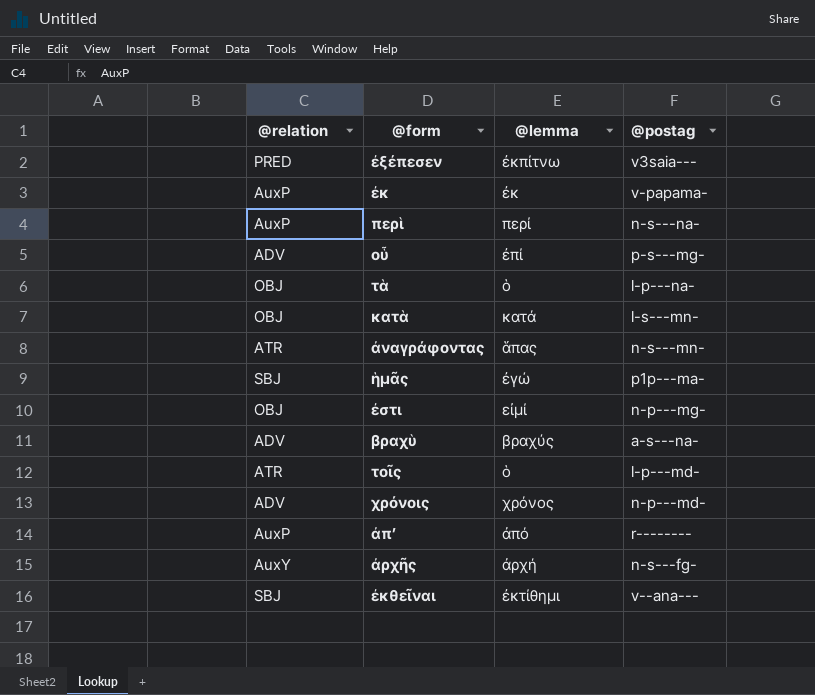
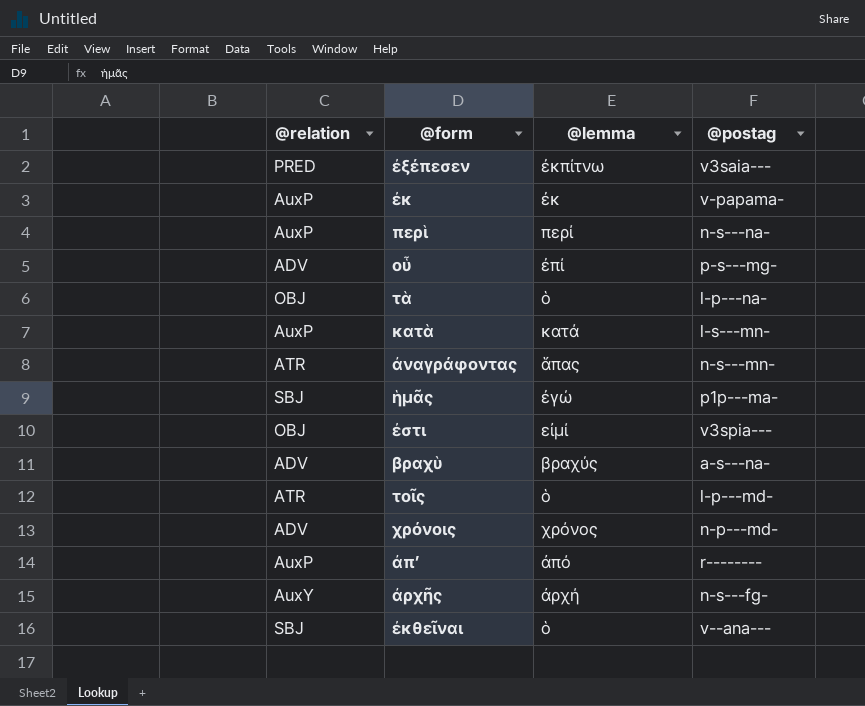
κατὰ | @relation: OBJ -> AuxP
ἐστι | @postag: n-p---mg- -> v3spia---
ἐκθεῖναι | @lemma: ἐκτίθημι -> ὁ

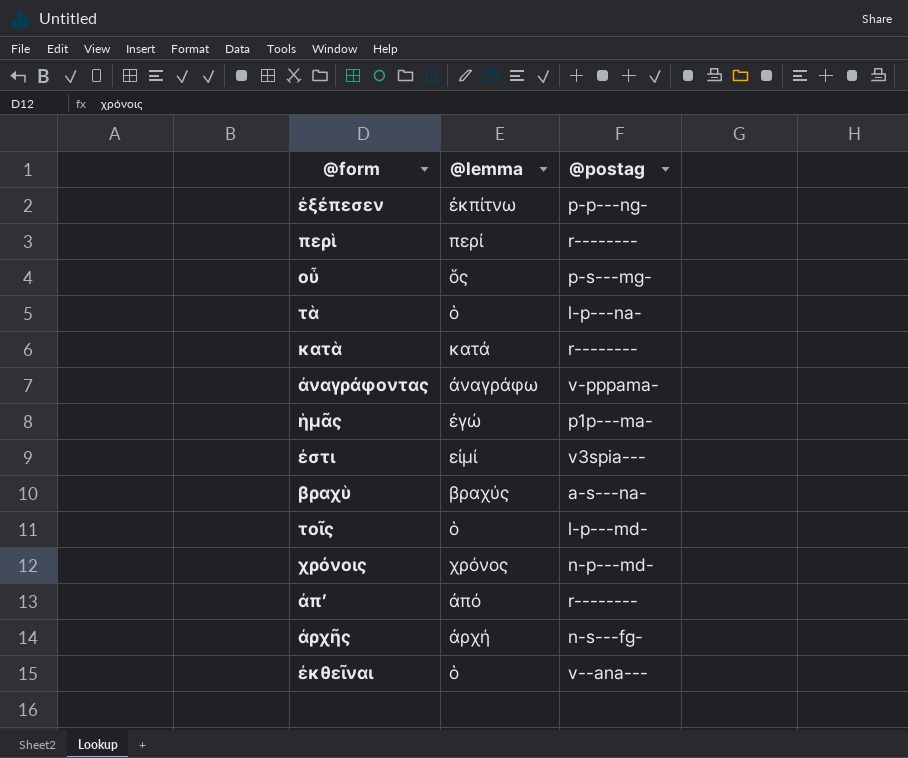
column @relation | position: 1 -> none
row ἐκ: AuxP | ἐκ | v-papama- -> none
ἐξέπεσεν | @postag: v3saia--- -> p-p---ng-
περὶ | @postag: n-s---na- -> r--------
οὗ | @lemma: ἐπί -> ὅς
κατὰ | @postag: l-s---mn- -> r--------
ἀναγράφοντας | @lemma: ἅπας -> ἀναγράφω
ἀναγράφοντας | @postag: n-s---mn- -> v-pppama-

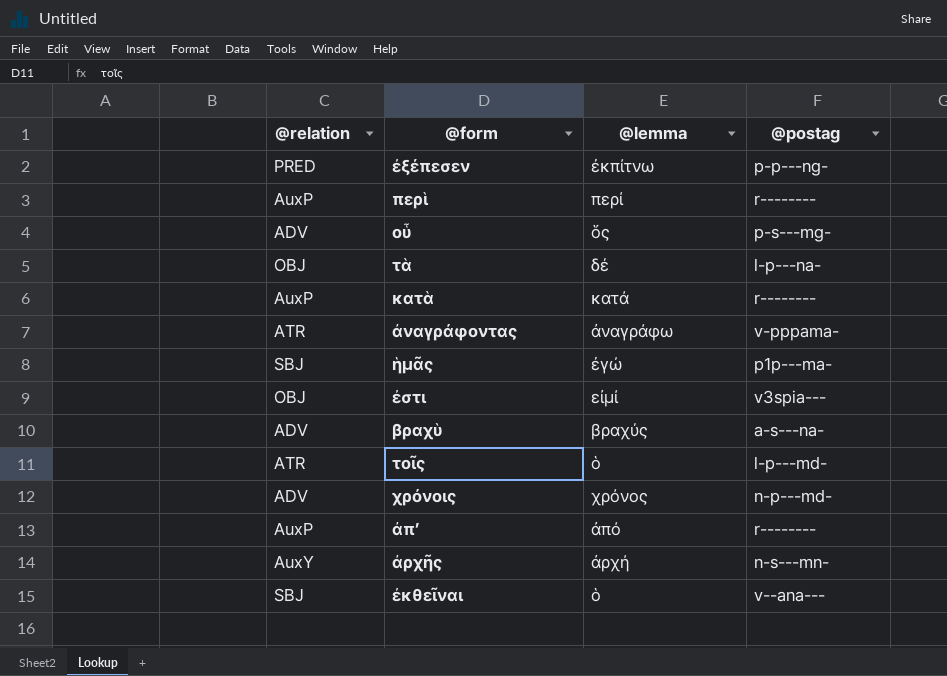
column @relation | position: none -> 1
τὰ | @lemma: ὁ -> δέ
ἀρχῆς | @postag: n-s---fg- -> n-s---mn-

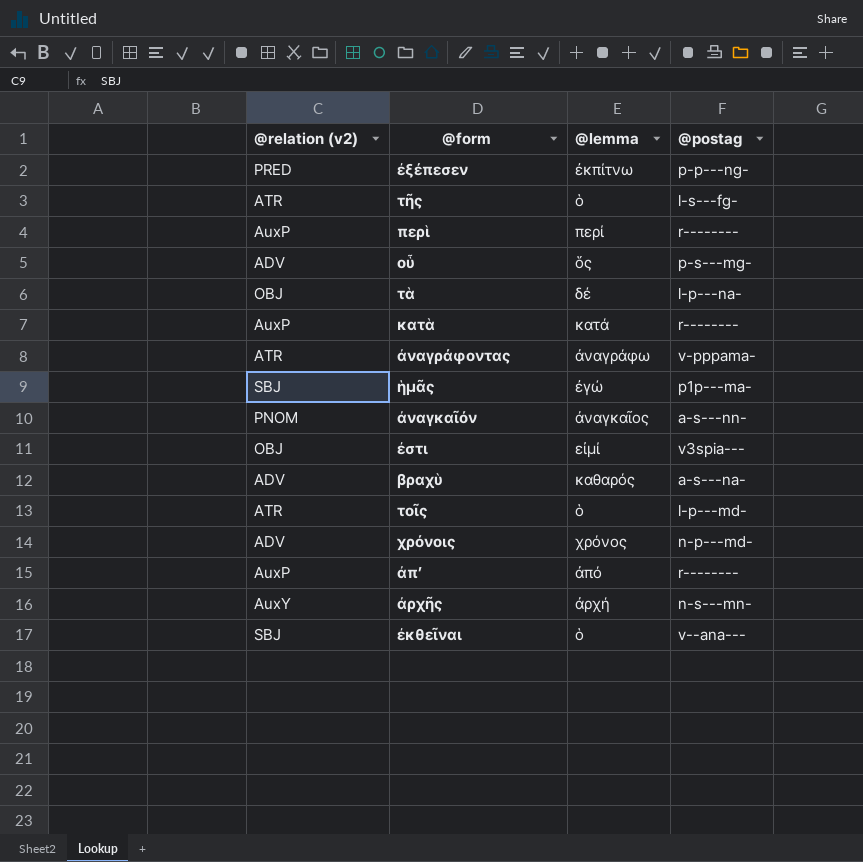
column name: @relation -> @relation (v2)
row τῆς: none -> ATR | ὁ | l-s---fg-
row ἀναγκαῖόν: none -> PNOM | ἀναγκαῖος | a-s---nn-
βραχὺ | @lemma: βραχύς -> καθαρός

